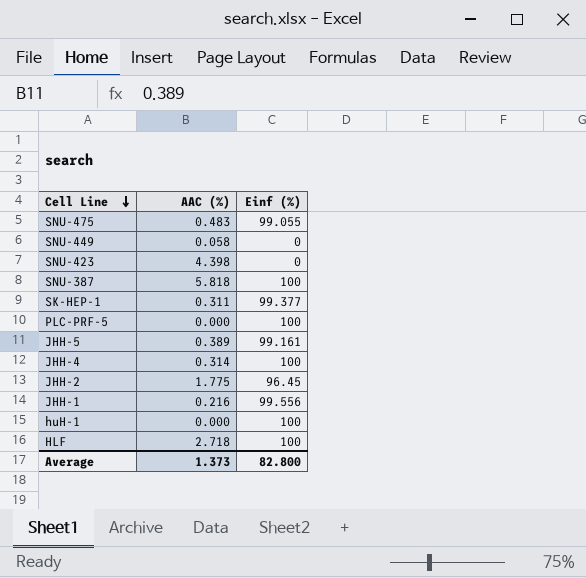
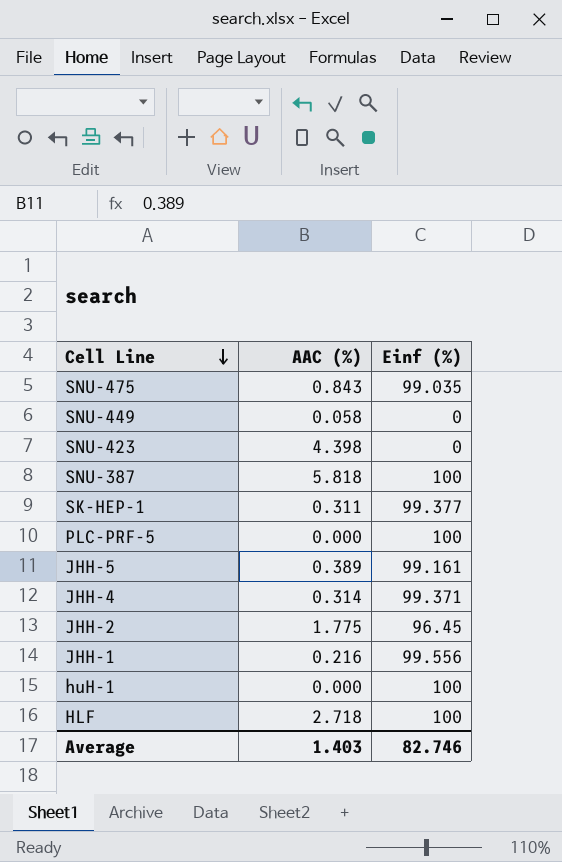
SNU-475 | AAC (%): 0.483 -> 0.843
SNU-475 | Einf (%): 99.055 -> 99.035
JHH-4 | Einf (%): 100 -> 99.371
Average | AAC (%): 1.373 -> 1.403
Average | Einf (%): 82.800 -> 82.746

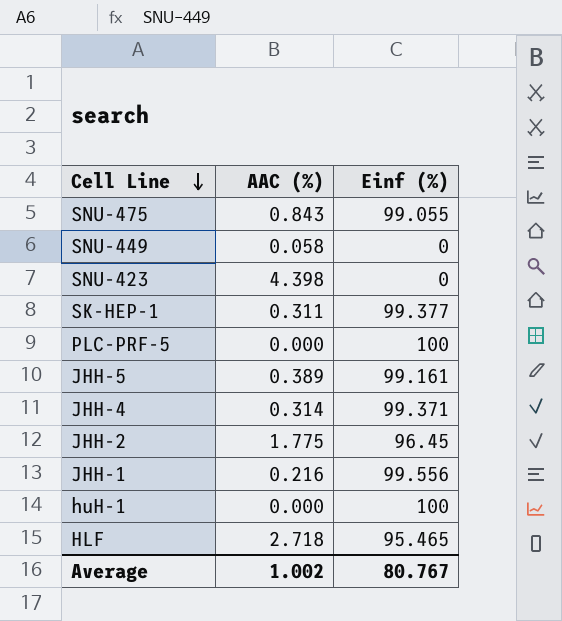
row SNU-387: 5.818 | 100 -> none
SNU-475 | Einf (%): 99.035 -> 99.055
HLF | Einf (%): 100 -> 95.465
Average | AAC (%): 1.403 -> 1.002
Average | Einf (%): 82.746 -> 80.767

